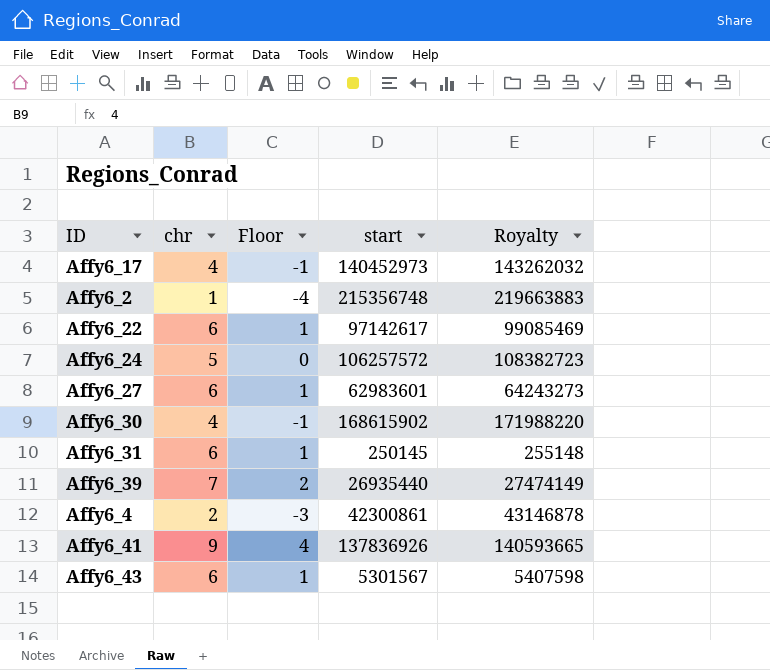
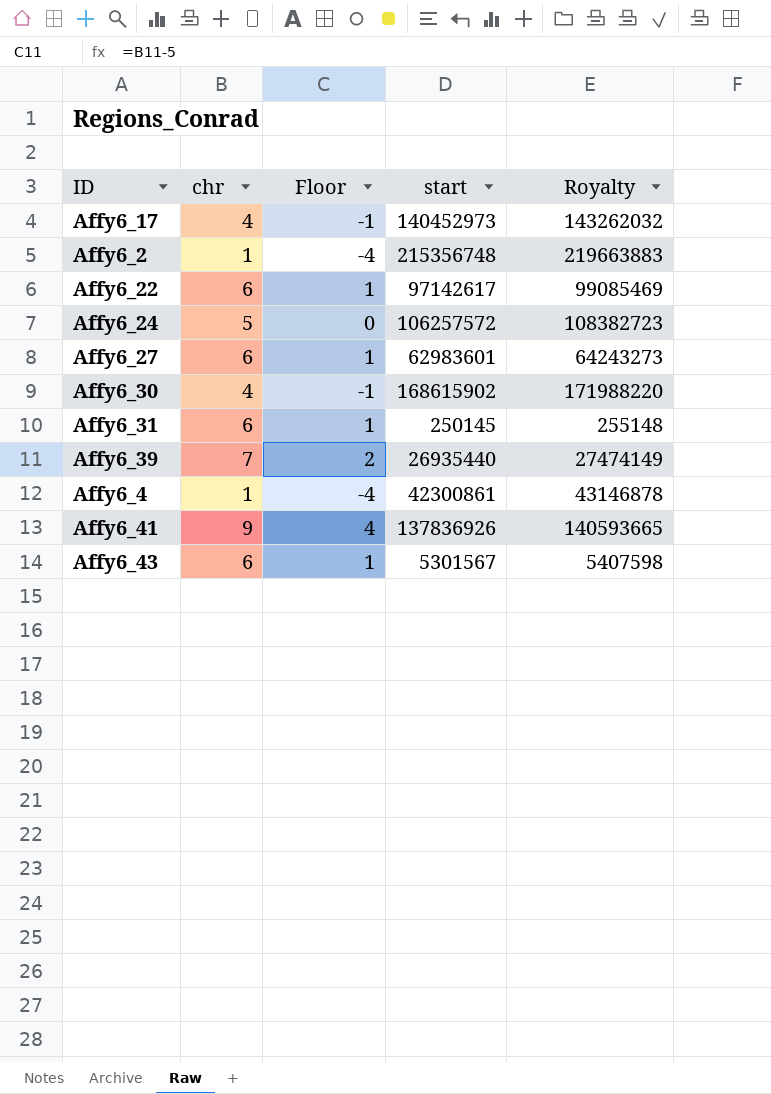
Affy6_4 | chr: 2 -> 1
Affy6_4 | Floor: -3 -> -4

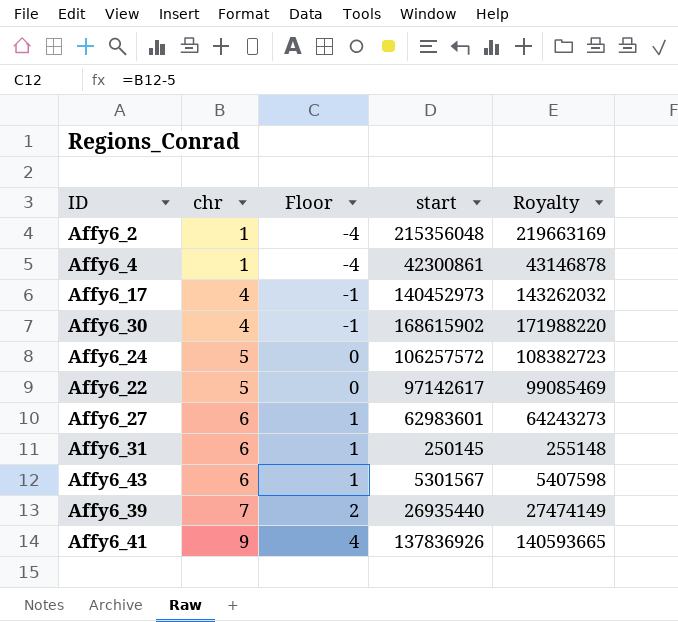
row order: none -> chr ascending
Affy6_2 | start: 215356748 -> 215356048
Affy6_2 | Royalty: 219663883 -> 219663169
Affy6_22 | chr: 6 -> 5
Affy6_22 | Floor: 1 -> 0

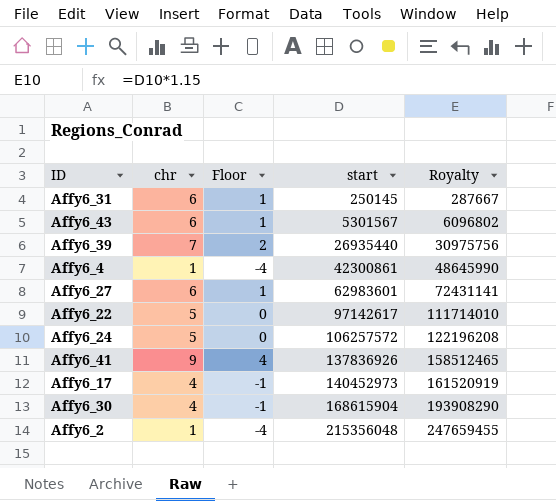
row order: chr ascending -> start ascending
column Royalty | formula: [start] * 1.02 -> [start] * 1.15
Affy6_30 | start: 168615902 -> 168615904

